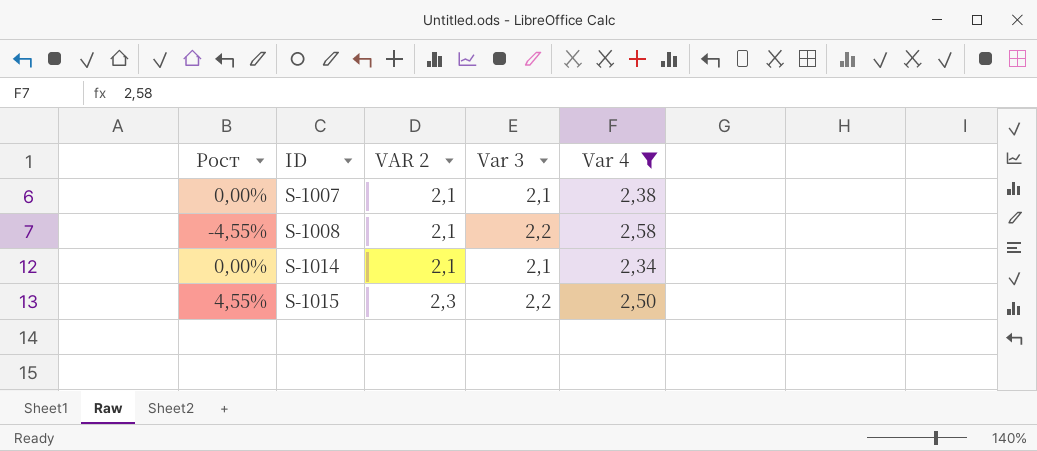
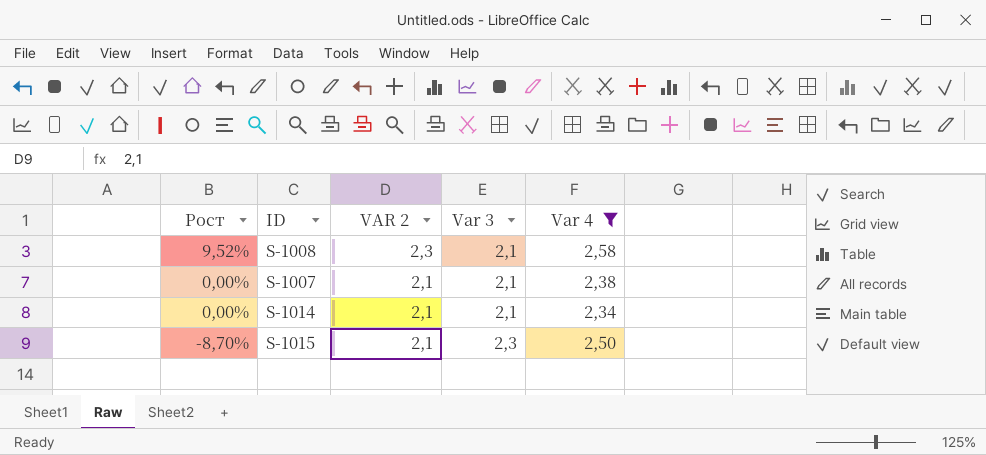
row order: ID ascending -> Рост descending
S-1008 | Рост: -4,55% -> 9,52%
S-1008 | VAR 2: 2,1 -> 2,3
S-1008 | Var 3: 2,2 -> 2,1
S-1015 | Рост: 4,55% -> -8,70%
S-1015 | VAR 2: 2,3 -> 2,1
S-1015 | Var 3: 2,2 -> 2,3

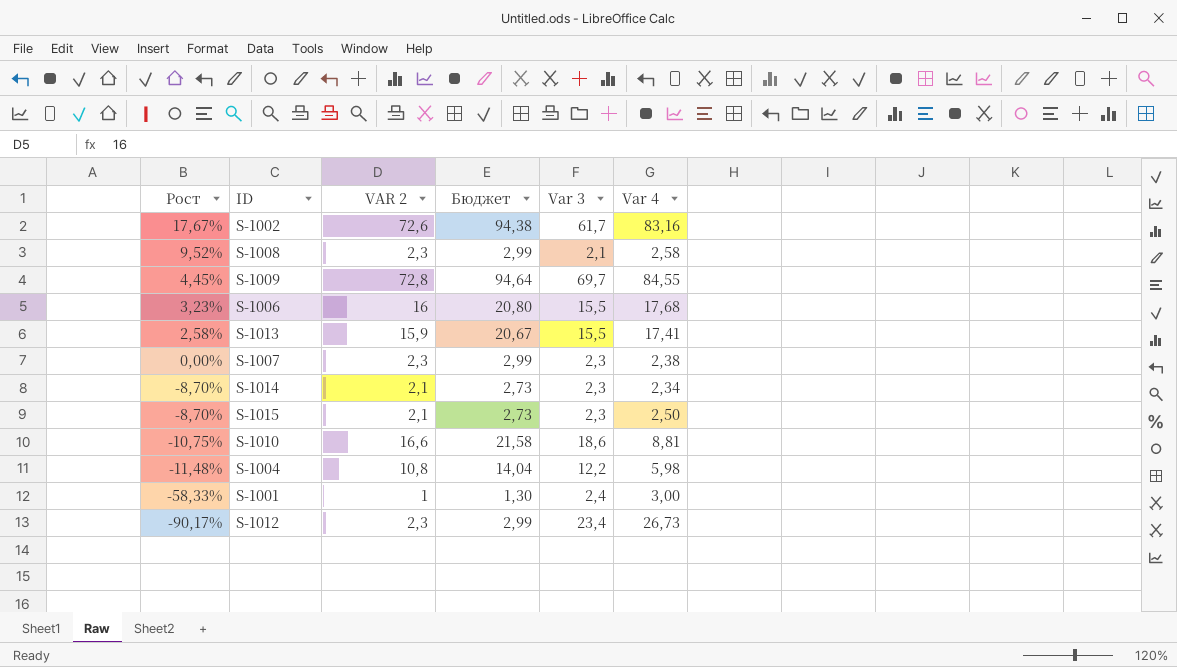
filter: Var 4 <= 2,58 -> none
column Бюджет | formula: none -> [VAR 2] * 1,3
S-1007 | VAR 2: 2,1 -> 2,3
S-1007 | Var 3: 2,1 -> 2,3
S-1014 | Рост: 0,00% -> -8,70%
S-1014 | Var 3: 2,1 -> 2,3

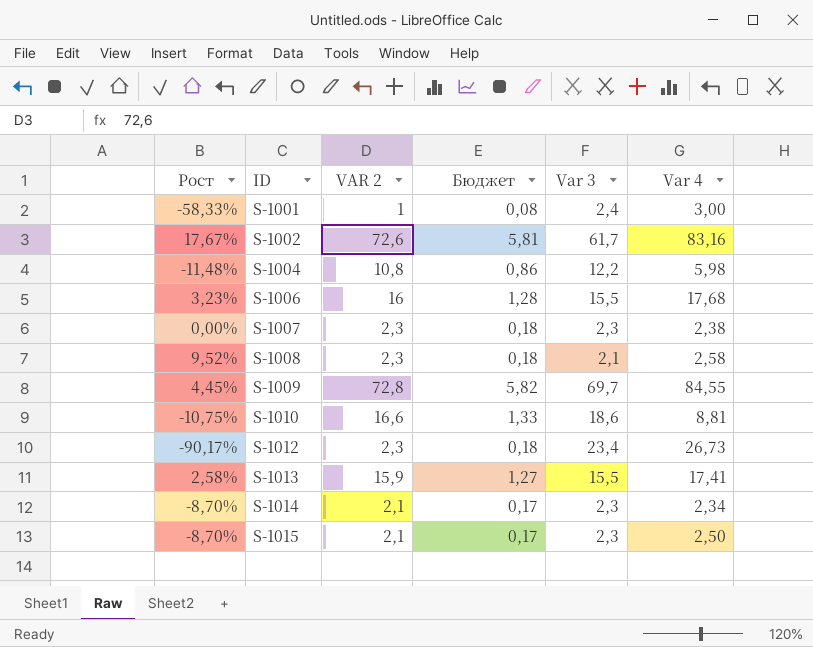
row order: Рост descending -> ID ascending
column Бюджет | formula: [VAR 2] * 1,3 -> [VAR 2] * 0,08

